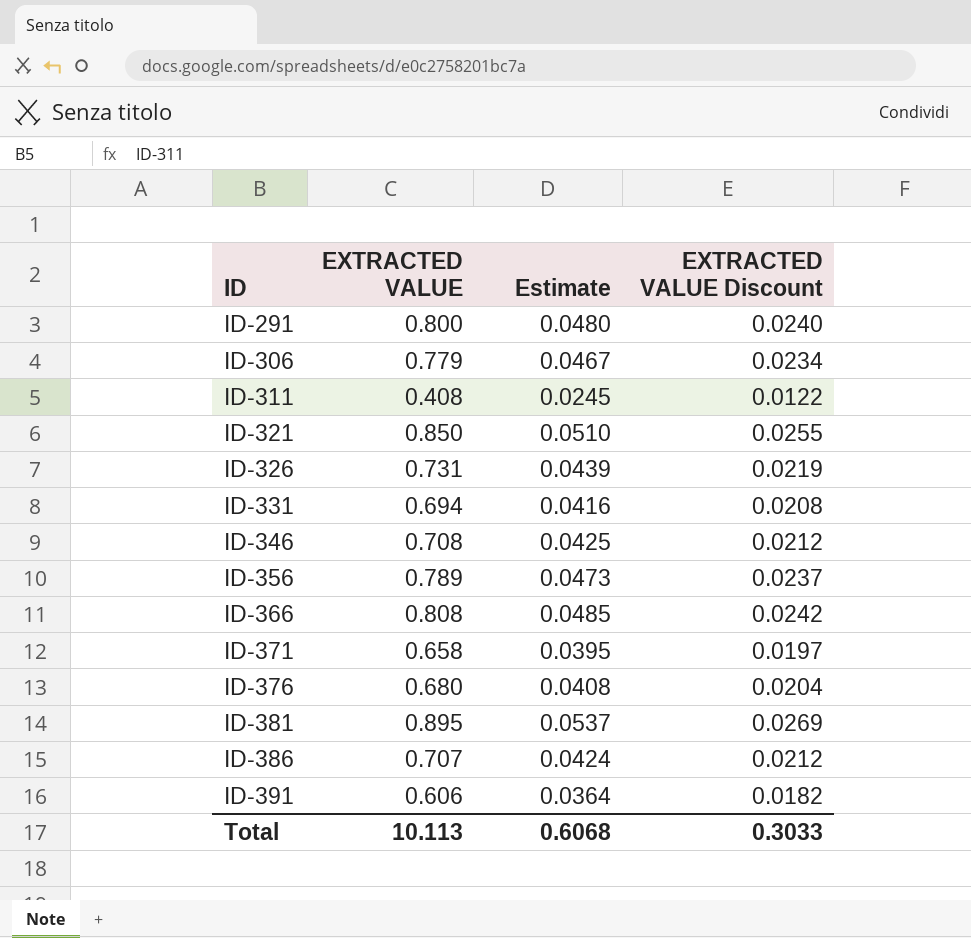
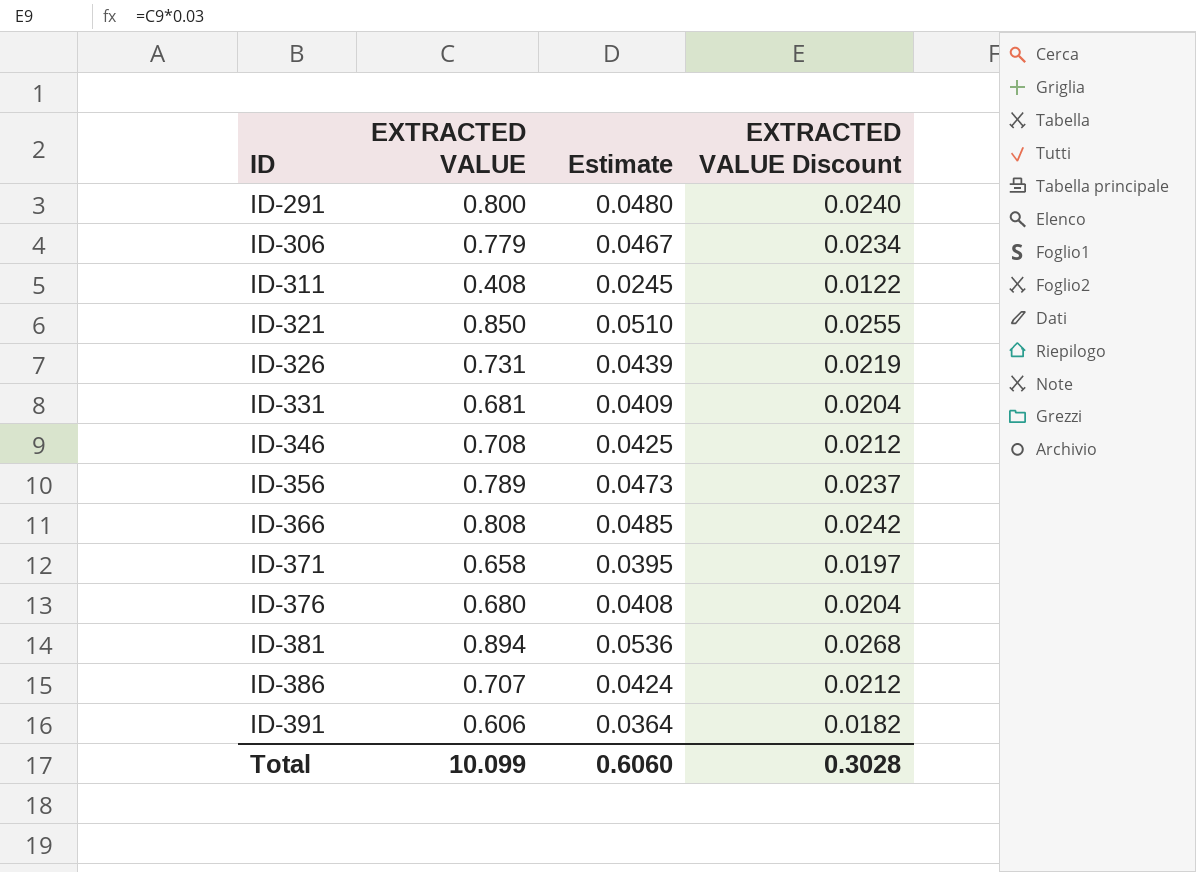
ID-331 | EXTRACTED VALUE: 0.694 -> 0.681
ID-331 | Estimate: 0.0416 -> 0.0409
ID-331 | EXTRACTED VALUE Discount: 0.0208 -> 0.0204
ID-381 | EXTRACTED VALUE: 0.895 -> 0.894
ID-381 | Estimate: 0.0537 -> 0.0536
ID-381 | EXTRACTED VALUE Discount: 0.0269 -> 0.0268
Total | EXTRACTED VALUE: 10.113 -> 10.099
Total | Estimate: 0.6068 -> 0.6060
Total | EXTRACTED VALUE Discount: 0.3033 -> 0.3028

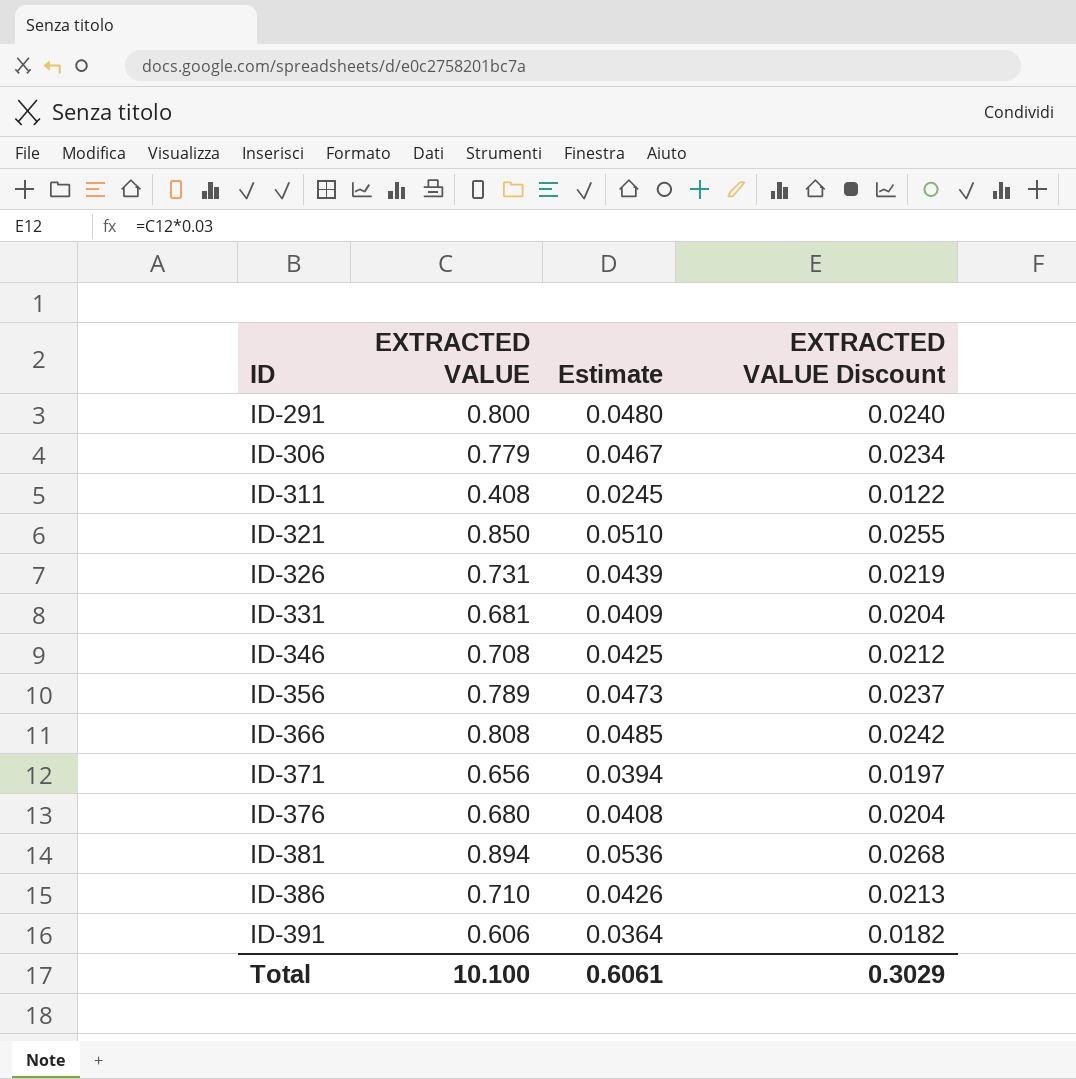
ID-371 | EXTRACTED VALUE: 0.658 -> 0.656
ID-371 | Estimate: 0.0395 -> 0.0394
ID-386 | EXTRACTED VALUE: 0.707 -> 0.710
ID-386 | Estimate: 0.0424 -> 0.0426
ID-386 | EXTRACTED VALUE Discount: 0.0212 -> 0.0213
Total | EXTRACTED VALUE: 10.099 -> 10.100
Total | Estimate: 0.6060 -> 0.6061
Total | EXTRACTED VALUE Discount: 0.3028 -> 0.3029

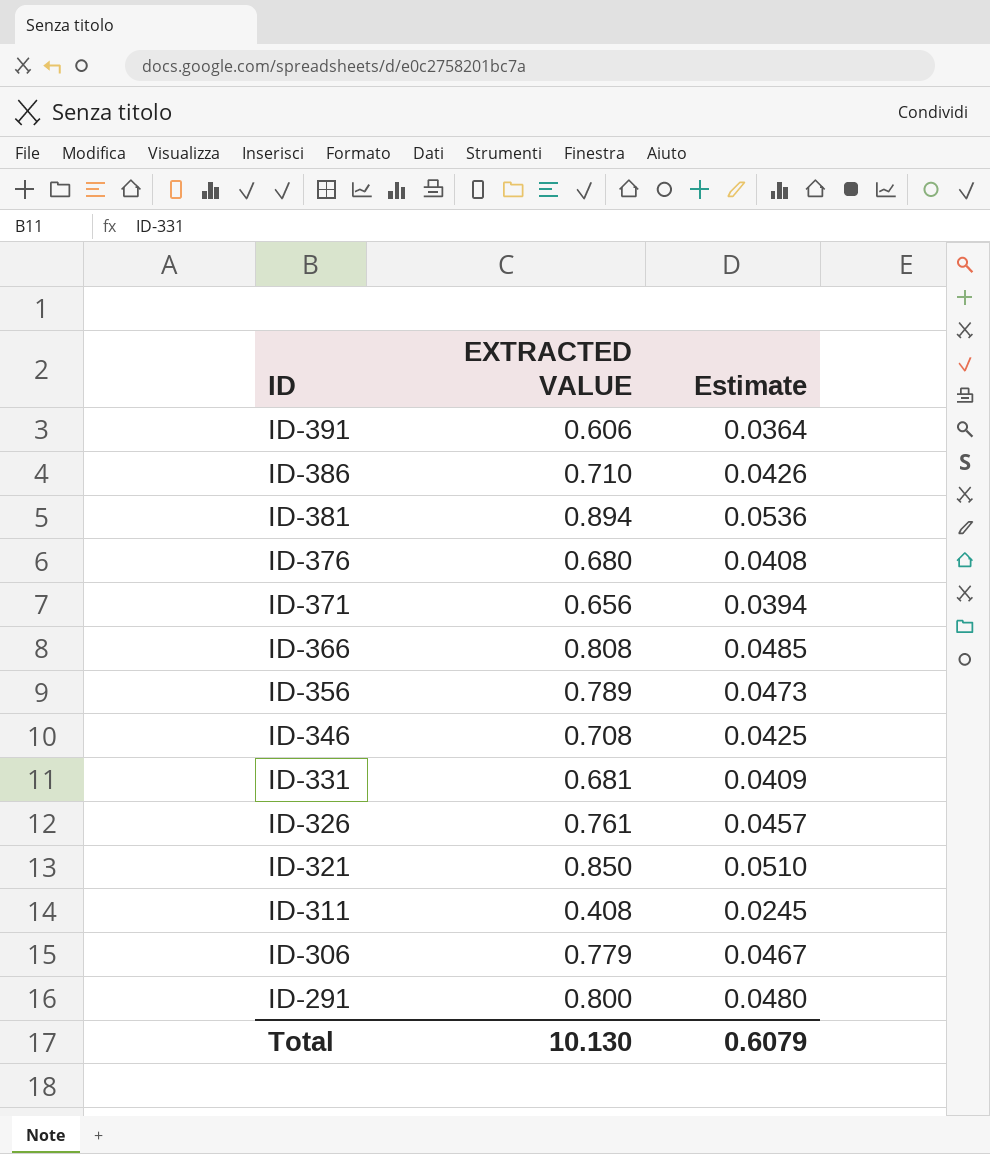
row order: ID ascending -> ID descending
column EXTRACTED VALUE Discount | formula: [EXTRACTED VALUE] * 0.03 -> none
ID-326 | EXTRACTED VALUE: 0.731 -> 0.761
ID-326 | Estimate: 0.0439 -> 0.0457
Total | EXTRACTED VALUE: 10.100 -> 10.130
Total | Estimate: 0.6061 -> 0.6079

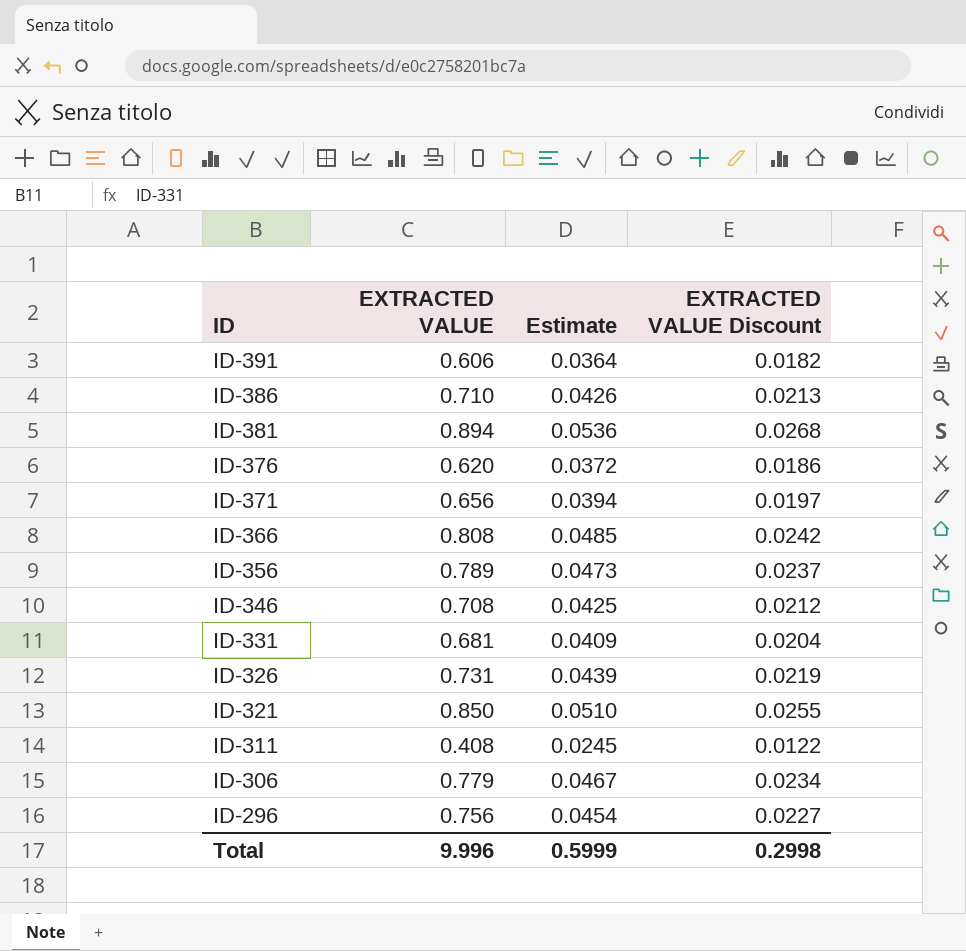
column EXTRACTED VALUE Discount | formula: none -> [EXTRACTED VALUE] * 0.03
row ID-291: 0.800 | 0.0480 -> none
ID-376 | EXTRACTED VALUE: 0.680 -> 0.620
ID-376 | Estimate: 0.0408 -> 0.0372
ID-326 | EXTRACTED VALUE: 0.761 -> 0.731
ID-326 | Estimate: 0.0457 -> 0.0439
row ID-296: none -> 0.756 | 0.0454 | 0.0227
Total | EXTRACTED VALUE: 10.130 -> 9.996
Total | Estimate: 0.6079 -> 0.5999

